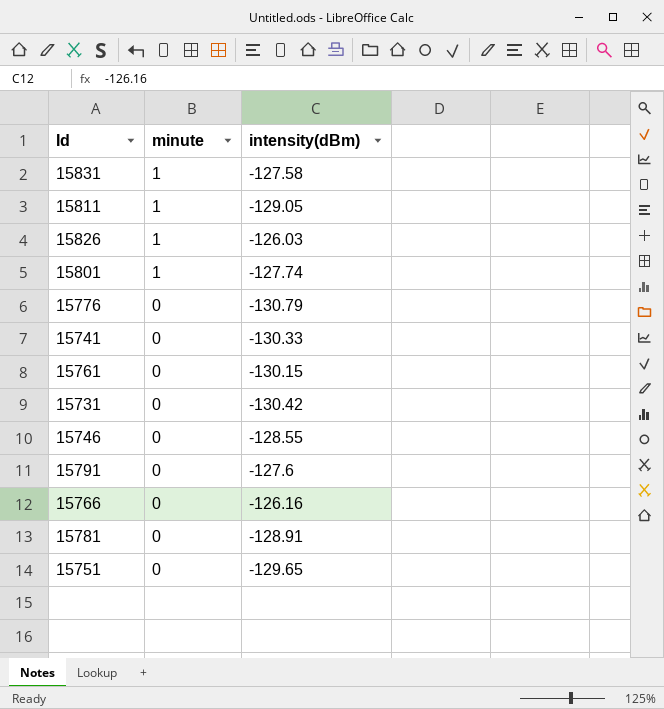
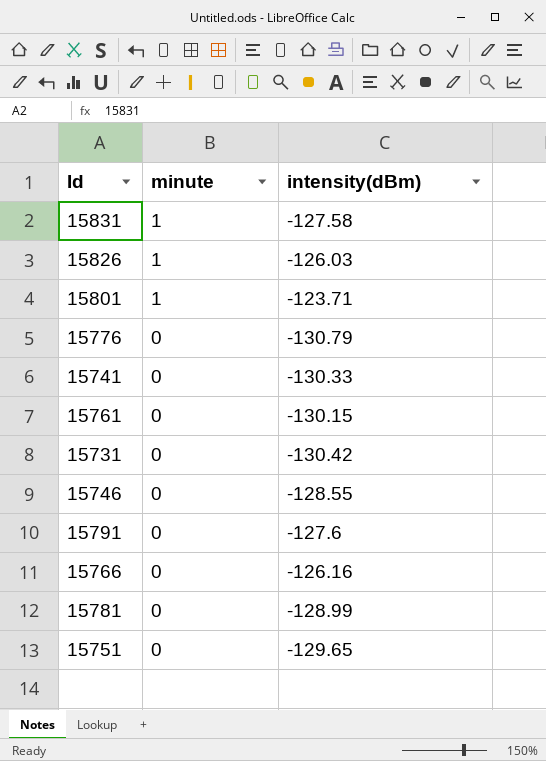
row 15811: 1 | -129.05 -> none
15801 | intensity(dBm): -127.74 -> -123.71
15781 | intensity(dBm): -128.91 -> -128.99

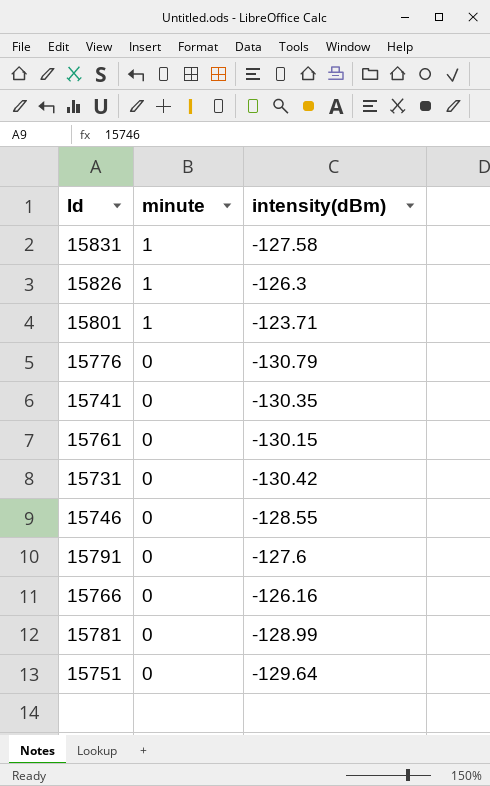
15826 | intensity(dBm): -126.03 -> -126.3
15741 | intensity(dBm): -130.33 -> -130.35
15751 | intensity(dBm): -129.65 -> -129.64

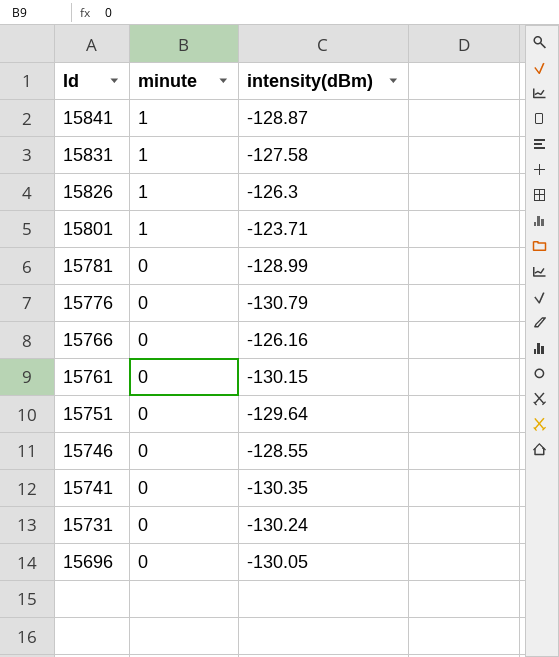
row order: minute descending -> Id descending
row 15791: 0 | -127.6 -> none
row 15841: none -> 1 | -128.87
15731 | intensity(dBm): -130.42 -> -130.24
row 15696: none -> 0 | -130.05

